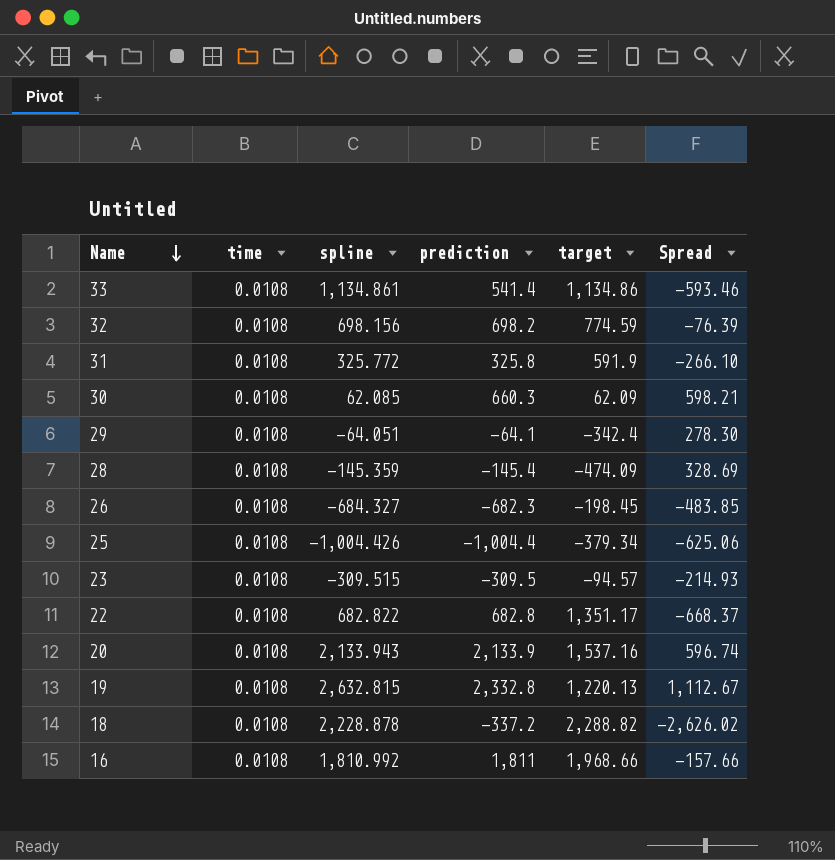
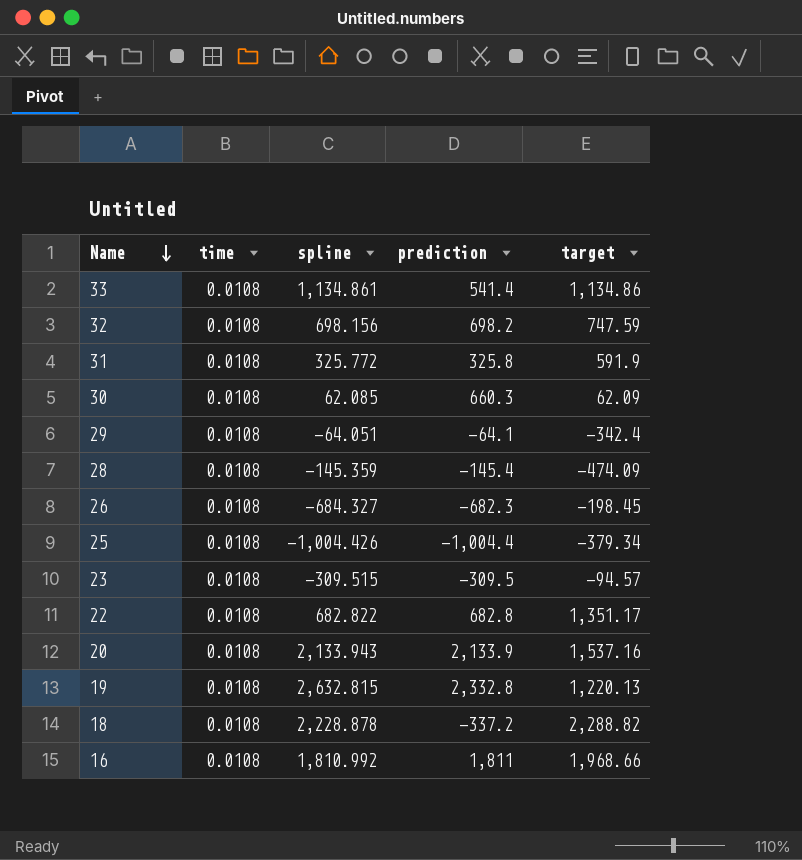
column Spread | formula: [prediction] - [target] -> none
32 | target: 774.59 -> 747.59

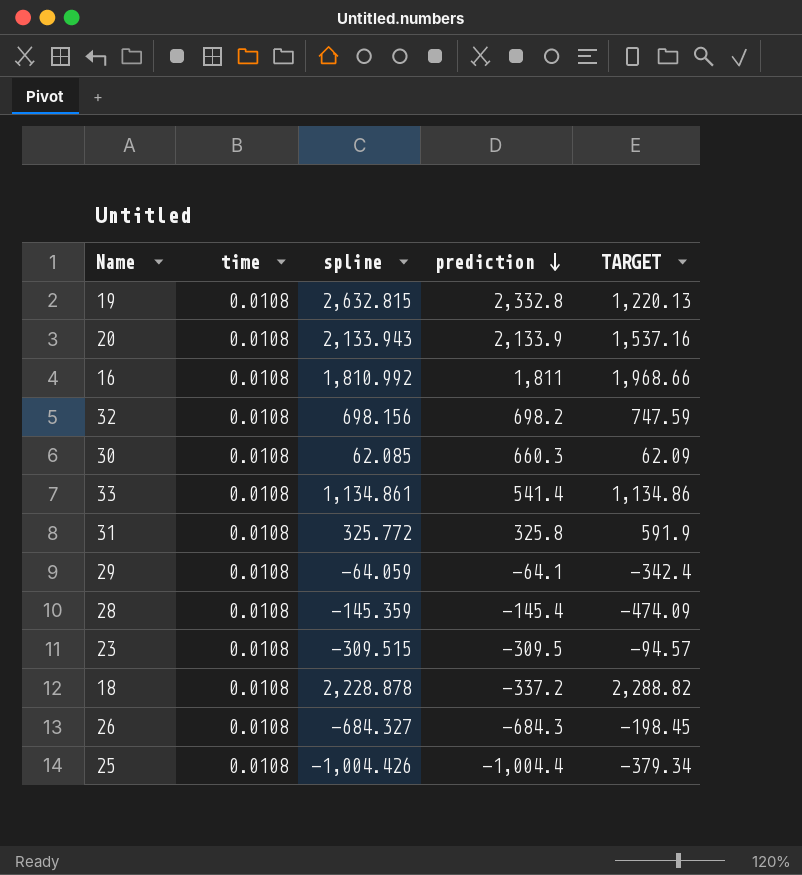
row order: Name descending -> prediction descending
column name: target -> TARGET
row 22: 0.0108 | 682.822 | 682.8 | 1,351.17 -> none
29 | spline: -64.051 -> -64.059
26 | prediction: -682.3 -> -684.3

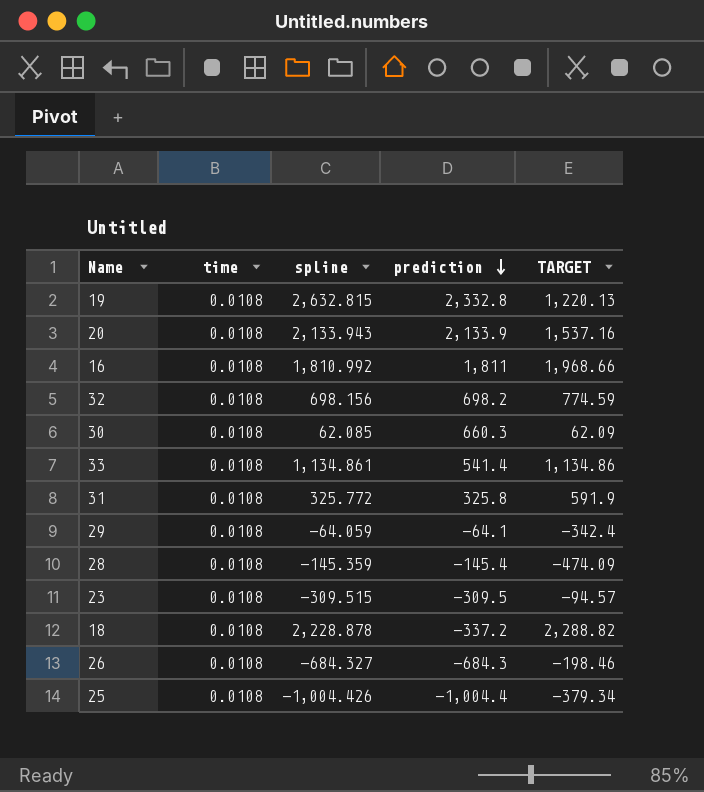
32 | TARGET: 747.59 -> 774.59
26 | TARGET: -198.45 -> -198.46

